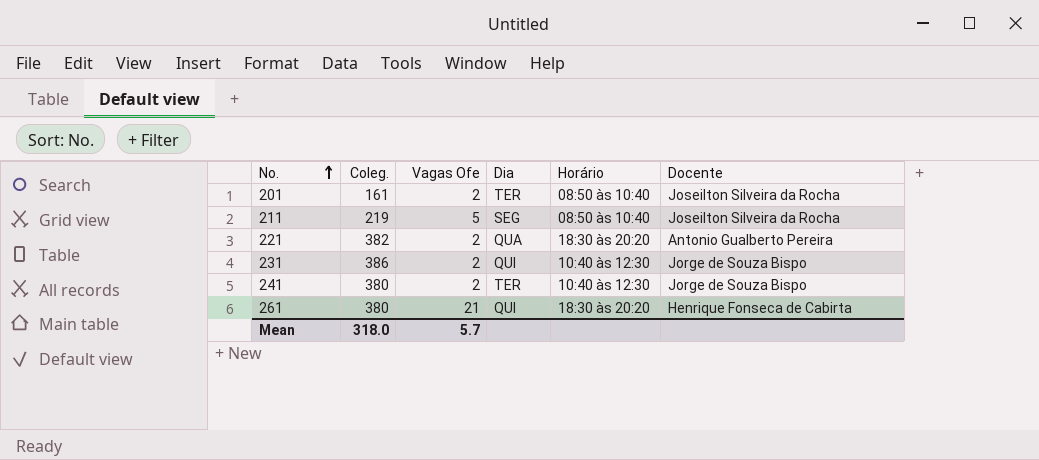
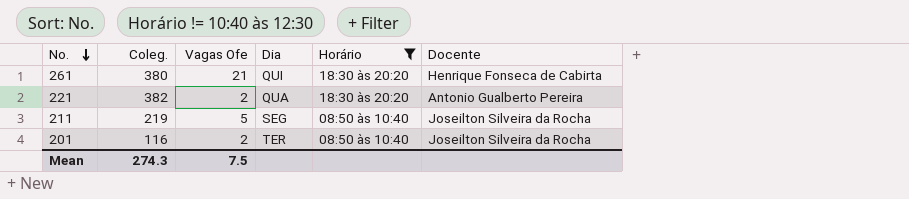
filter: none -> Horário != 10:40 às 12:30
row order: No. ascending -> No. descending
201 | Coleg.: 161 -> 116
Mean | Coleg.: 318.0 -> 274.3
Mean | Vagas Ofe: 5.7 -> 7.5

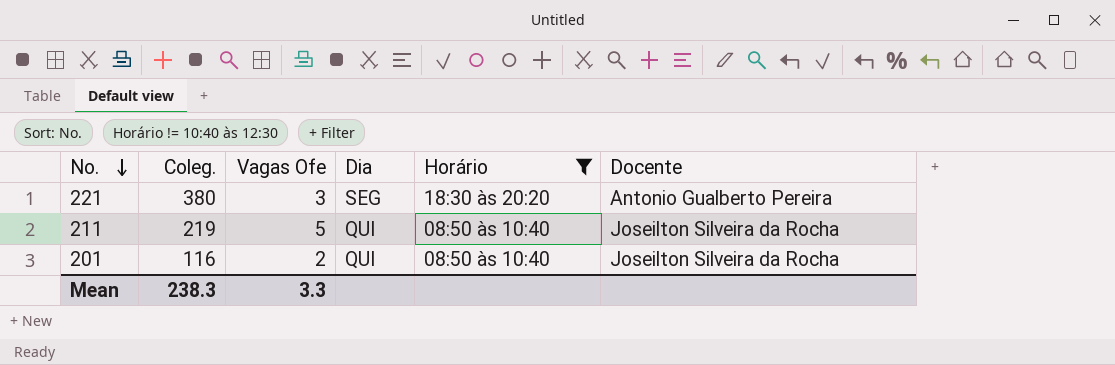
row 261: 380 | 21 | QUI | 18:30 às 20:20 | Henrique Fonseca de Cabirta -> none
221 | Coleg.: 382 -> 380
221 | Vagas Ofe: 2 -> 3
221 | Dia: QUA -> SEG
211 | Dia: SEG -> QUI
201 | Dia: TER -> QUI
Mean | Coleg.: 274.3 -> 238.3
Mean | Vagas Ofe: 7.5 -> 3.3

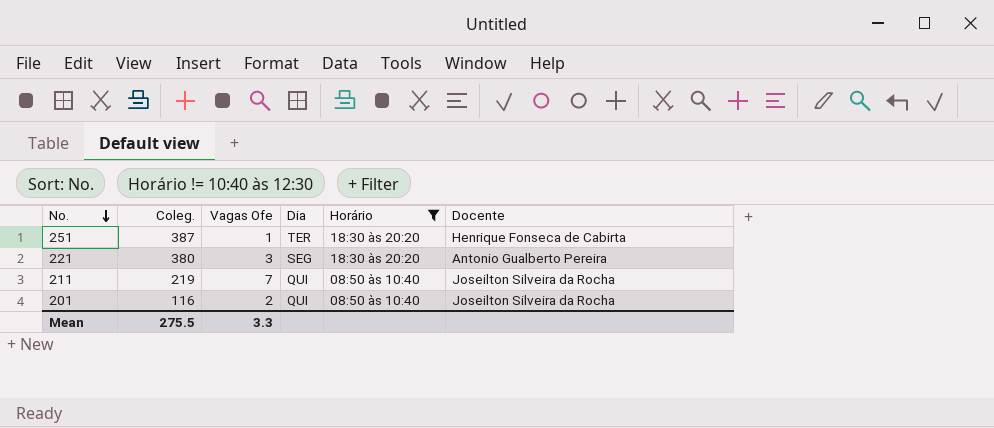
row 251: none -> 387 | 1 | TER | 18:30 às 20:20 | Henrique Fonseca de Cabirta
211 | Vagas Ofe: 5 -> 7
Mean | Coleg.: 238.3 -> 275.5

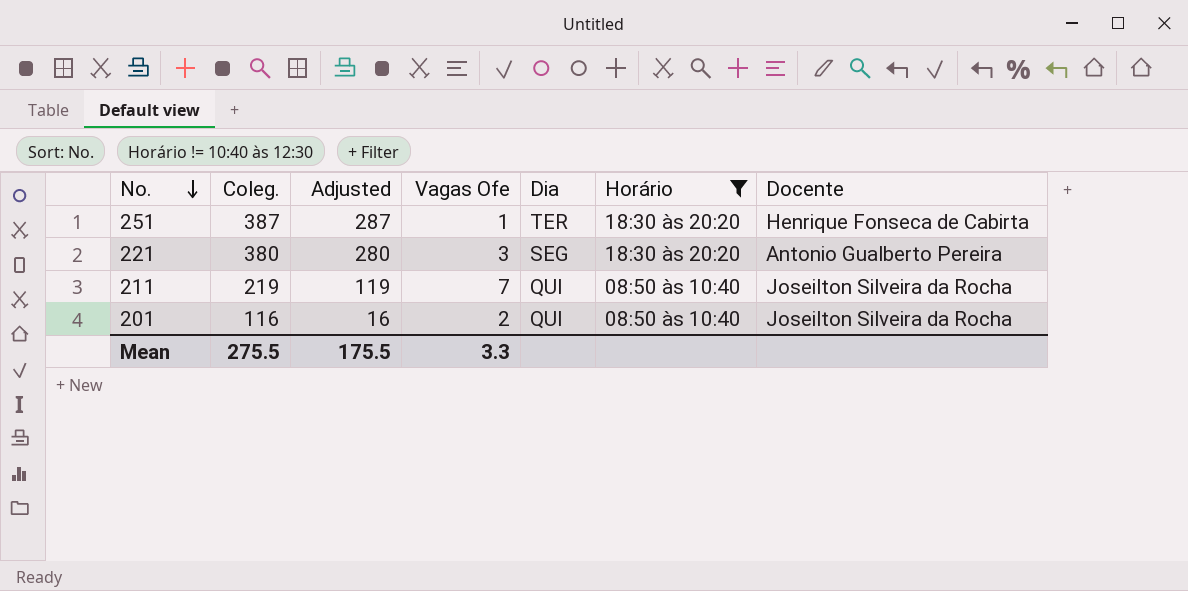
column Adjusted | formula: none -> [Coleg.] - 100

